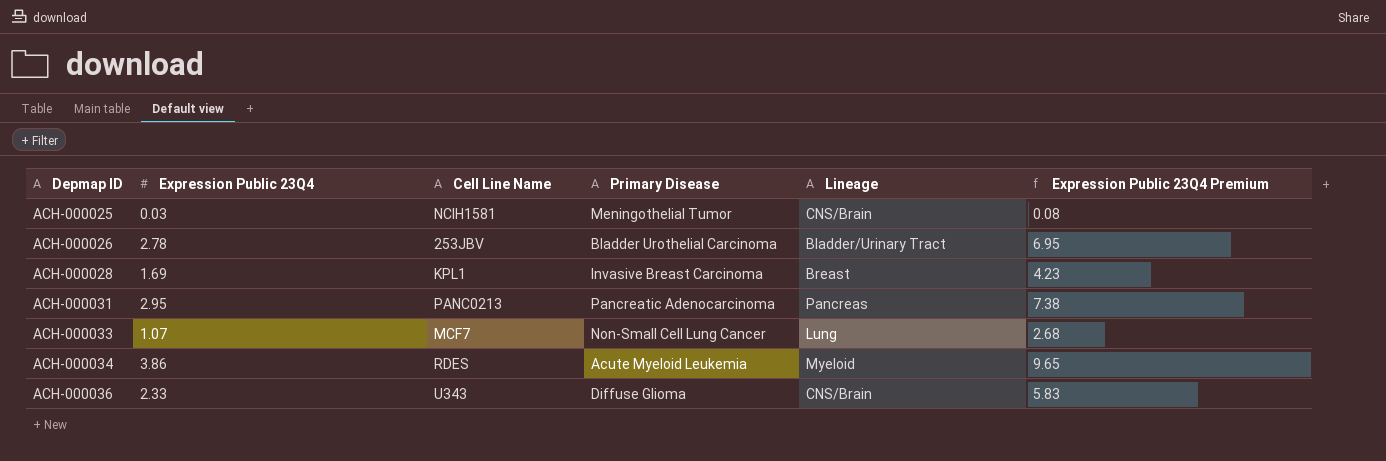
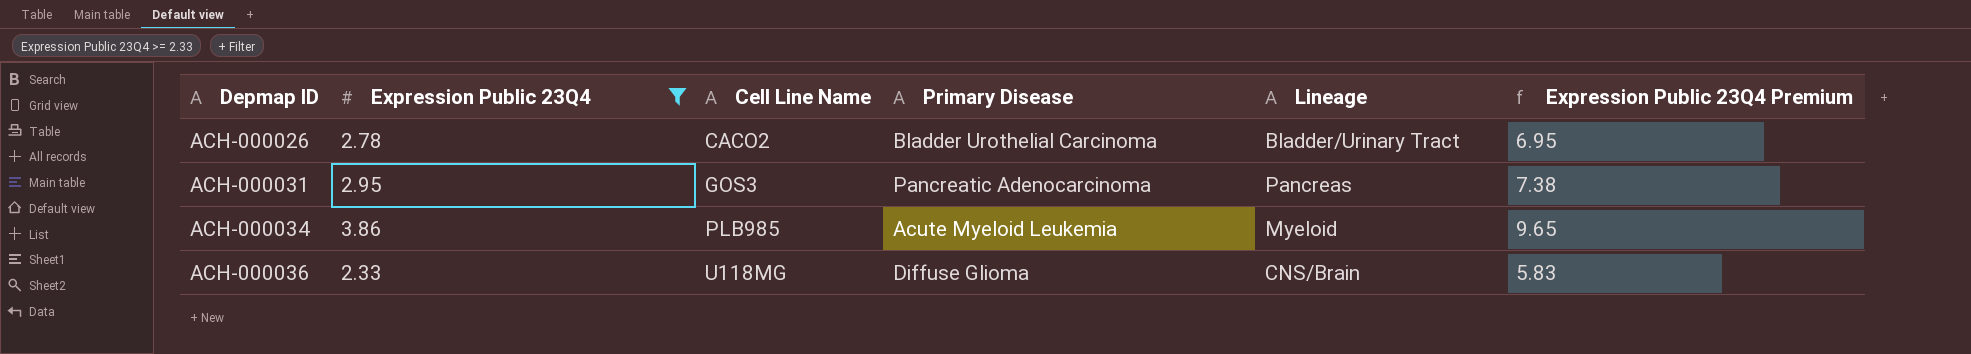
filter: none -> Expression Public 23Q4 >= 2.33
ACH-000026 | Cell Line Name: 253JBV -> CACO2
ACH-000031 | Cell Line Name: PANC0213 -> GOS3
ACH-000034 | Cell Line Name: RDES -> PLB985
ACH-000036 | Cell Line Name: U343 -> U118MG

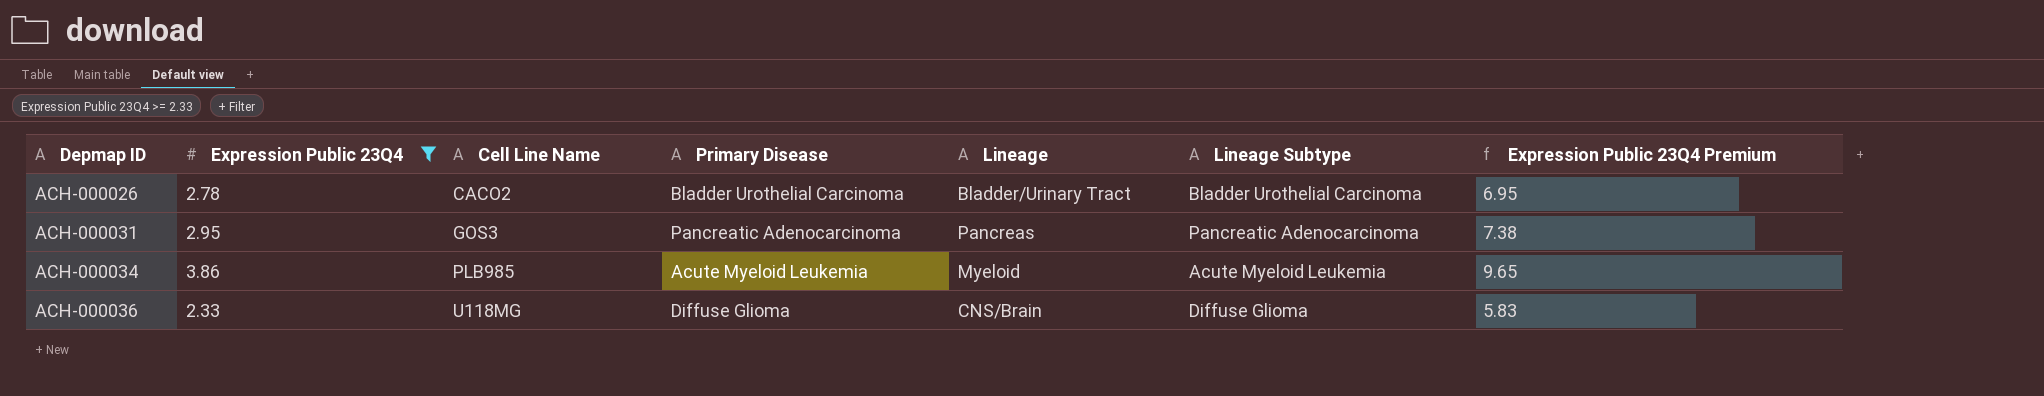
column Lineage Subtype | position: none -> 6

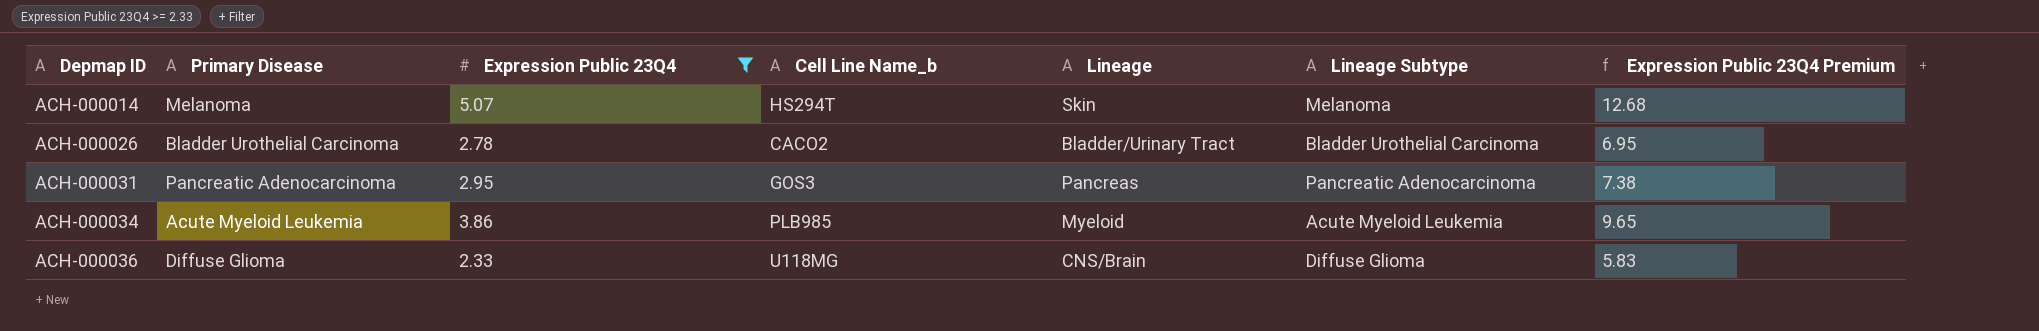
column Primary Disease | position: 4 -> 2
column name: Cell Line Name -> Cell Line Name_b
row ACH-000014: none -> Melanoma | 5.07 | HS294T | Skin | Melanoma | 12.68

